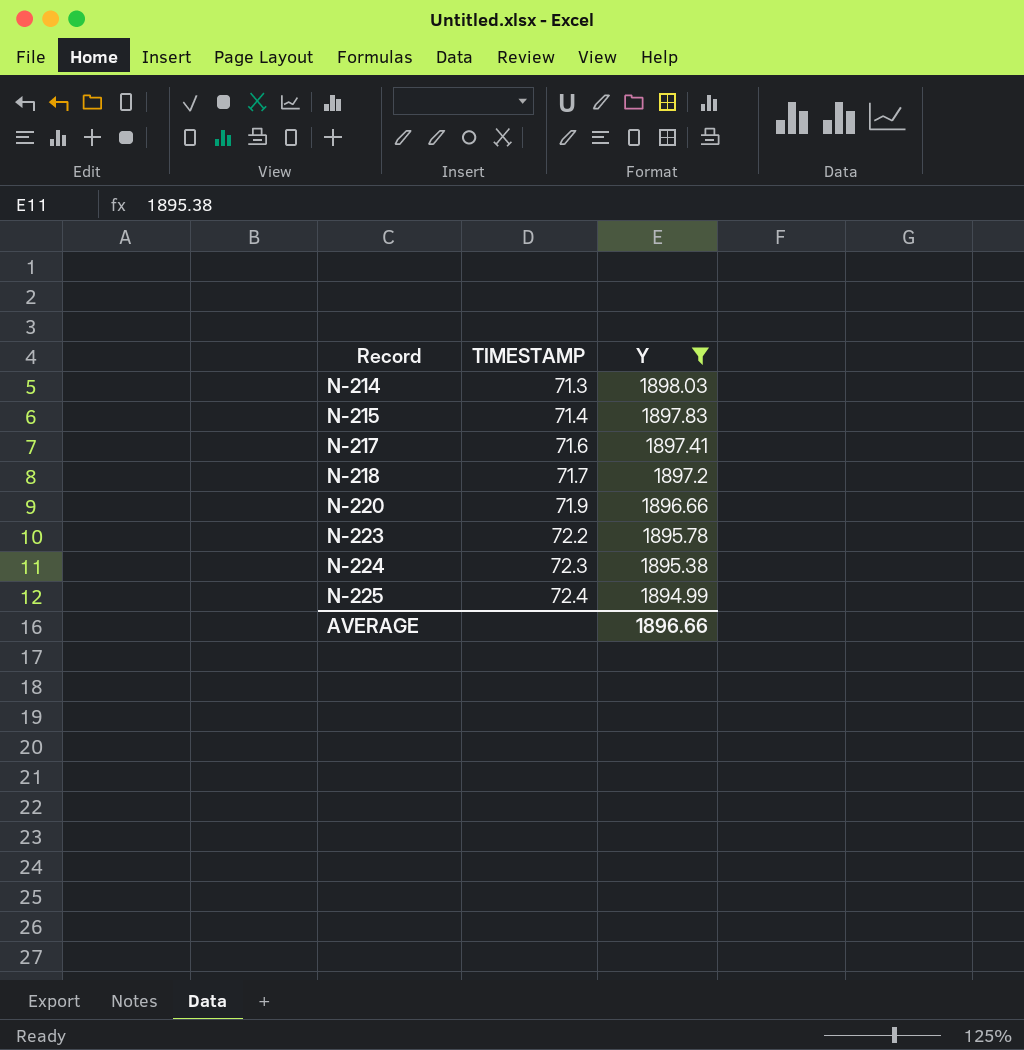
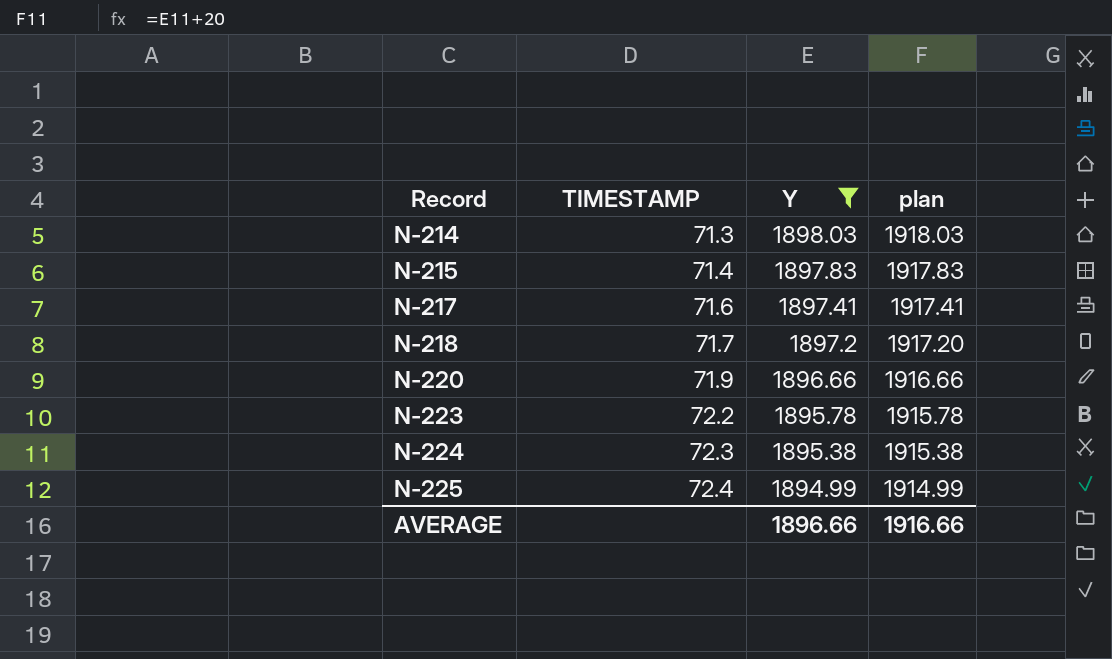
column plan | formula: none -> [Y] + 20

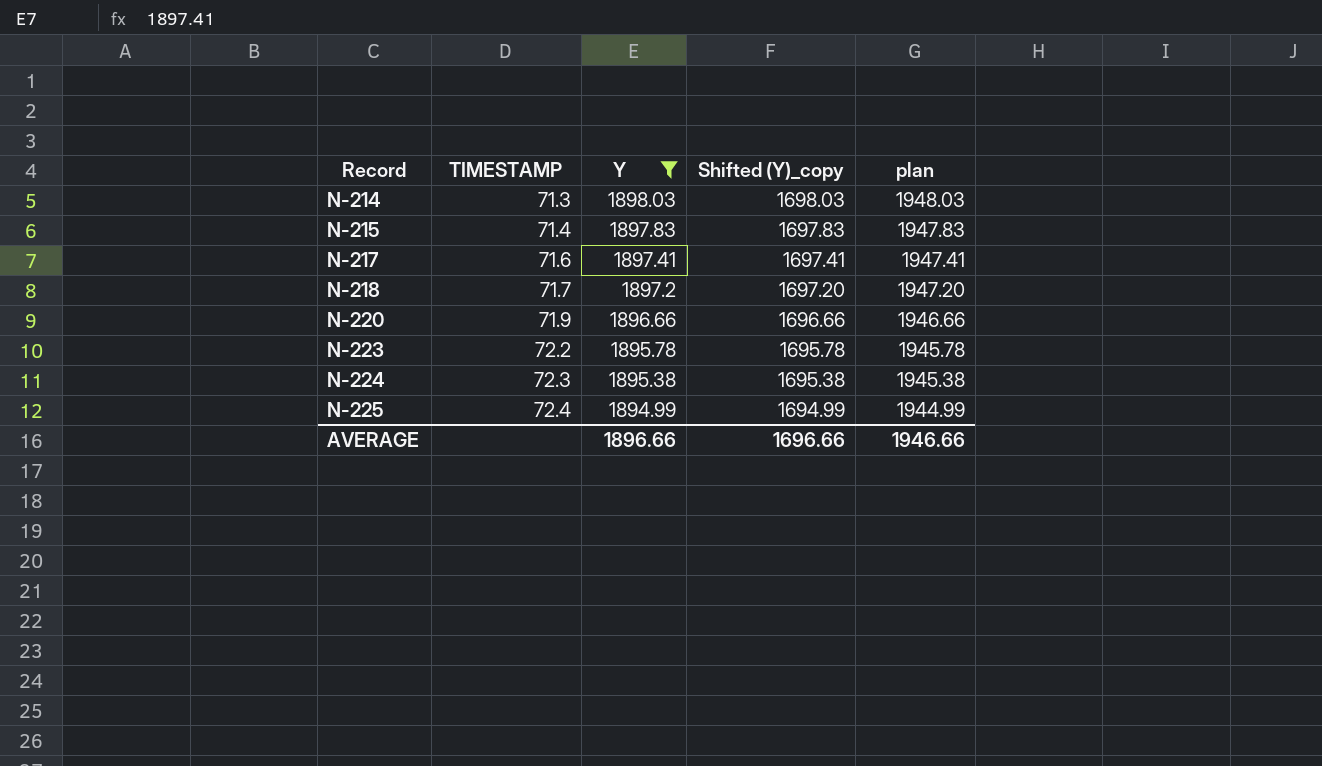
column Shifted (Y)_copy | formula: none -> [Y] - 200
column plan | formula: [Y] + 20 -> [Y] + 50
AVERAGE | plan: 1916.66 -> 1946.66

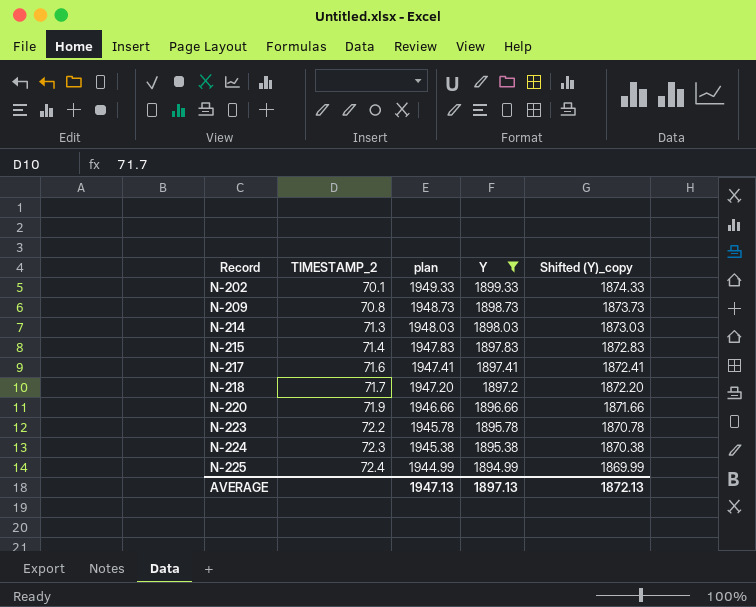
column name: TIMESTAMP -> TIMESTAMP_2
column plan | position: 5 -> 3
column Shifted (Y)_copy | formula: [Y] - 200 -> [Y] - 25
row N-202: none -> 70.1 | 1949.33 | 1899.33 | 1874.33
row N-209: none -> 70.8 | 1948.73 | 1898.73 | 1873.73
AVERAGE | plan: 1946.66 -> 1947.13
AVERAGE | Y: 1896.66 -> 1897.13
AVERAGE | Shifted (Y)_copy: 1696.66 -> 1872.13

